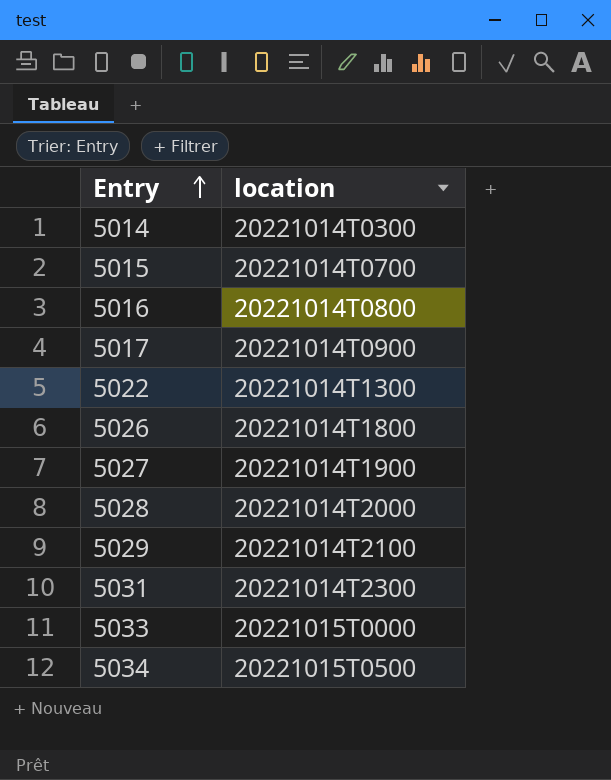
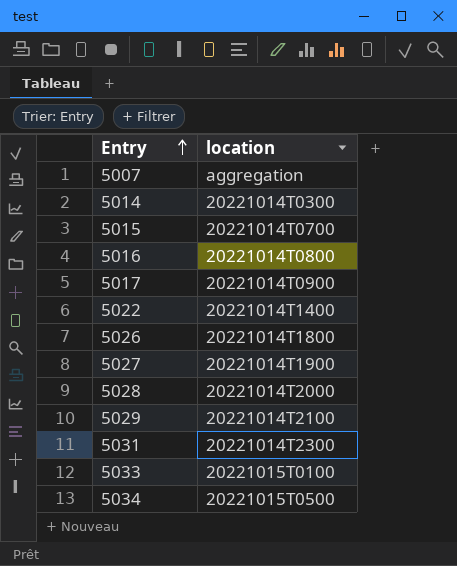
row 5007: none -> aggregation
5022 | location: 20221014T1300 -> 20221014T1400
5033 | location: 20221015T0000 -> 20221015T0100

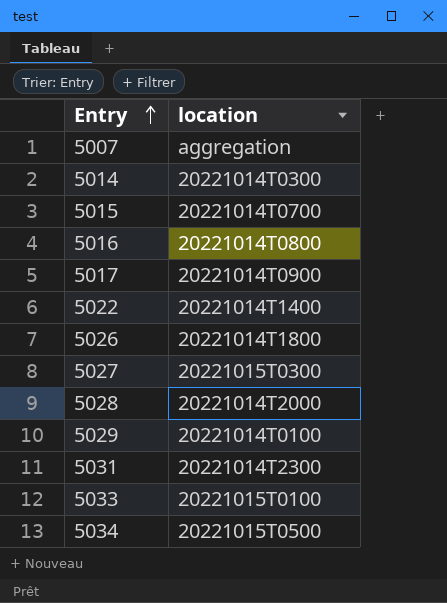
5027 | location: 20221014T1900 -> 20221015T0300
5029 | location: 20221014T2100 -> 20221014T0100

